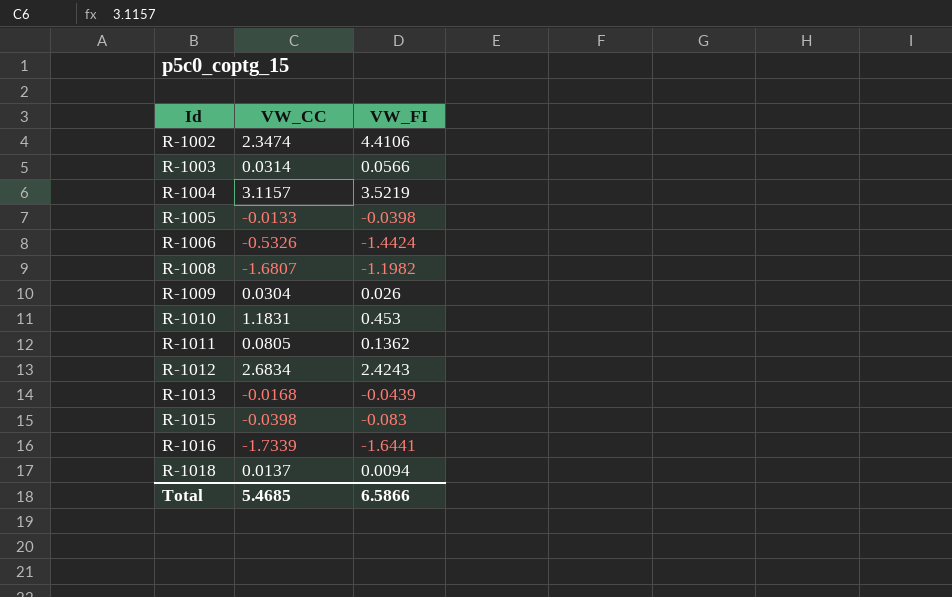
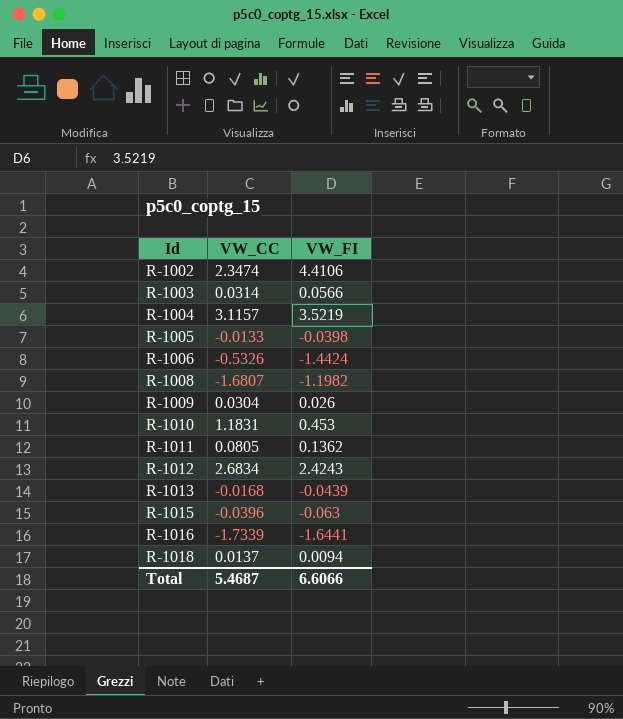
R-1015 | VW_CC: -0.0398 -> -0.0396
R-1015 | VW_FI: -0.083 -> -0.063
Total | VW_CC: 5.4685 -> 5.4687
Total | VW_FI: 6.5866 -> 6.6066

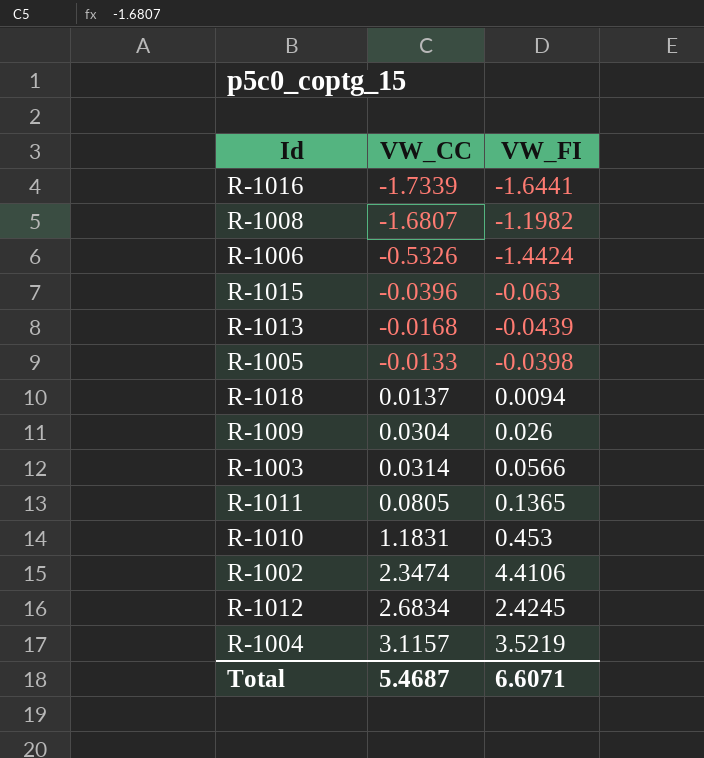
row order: Id ascending -> VW_CC ascending
R-1011 | VW_FI: 0.1362 -> 0.1365
R-1012 | VW_FI: 2.4243 -> 2.4245
Total | VW_FI: 6.6066 -> 6.6071

